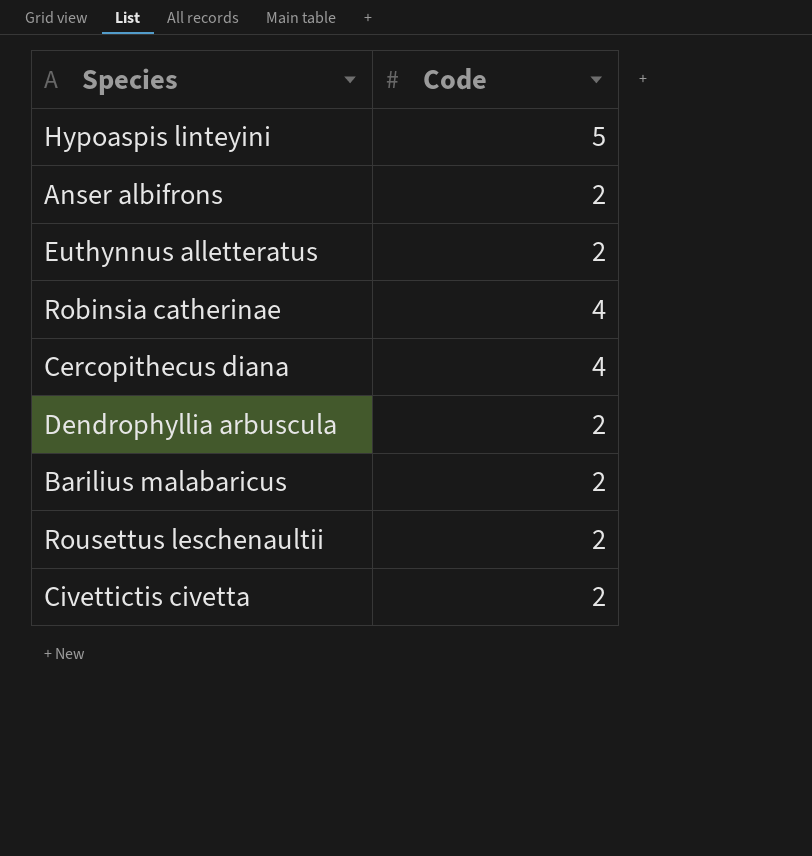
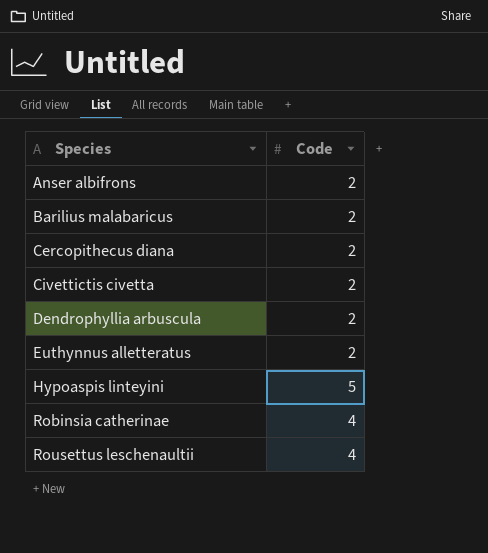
row order: none -> Species ascending
Cercopithecus diana | Code: 4 -> 2
Rousettus leschenaultii | Code: 2 -> 4

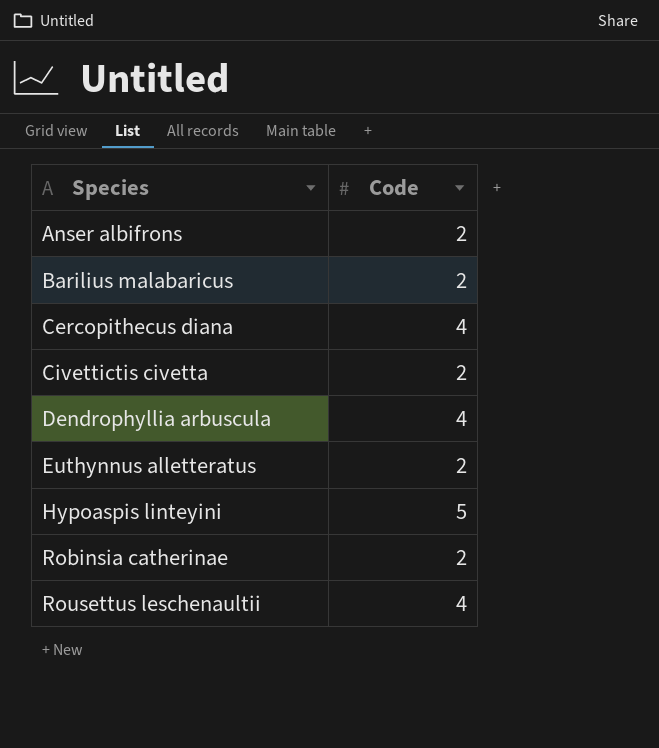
Cercopithecus diana | Code: 2 -> 4
Dendrophyllia arbuscula | Code: 2 -> 4
Robinsia catherinae | Code: 4 -> 2

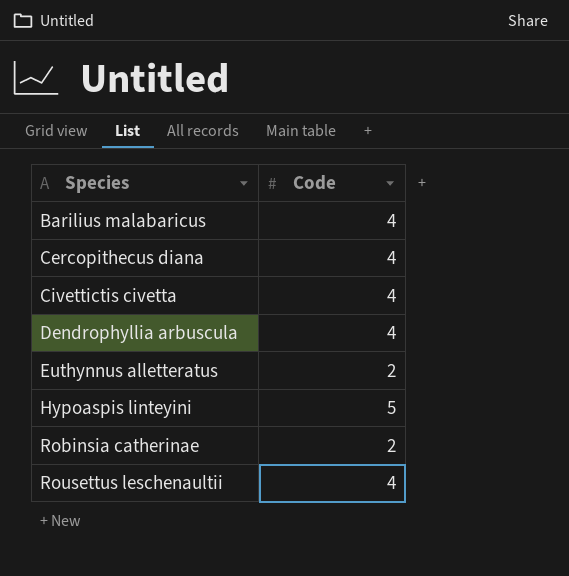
row Anser albifrons: 2 -> none
Barilius malabaricus | Code: 2 -> 4
Civettictis civetta | Code: 2 -> 4

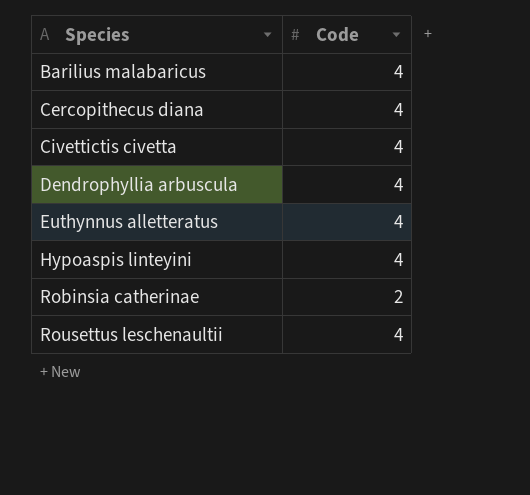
Euthynnus alletteratus | Code: 2 -> 4
Hypoaspis linteyini | Code: 5 -> 4

